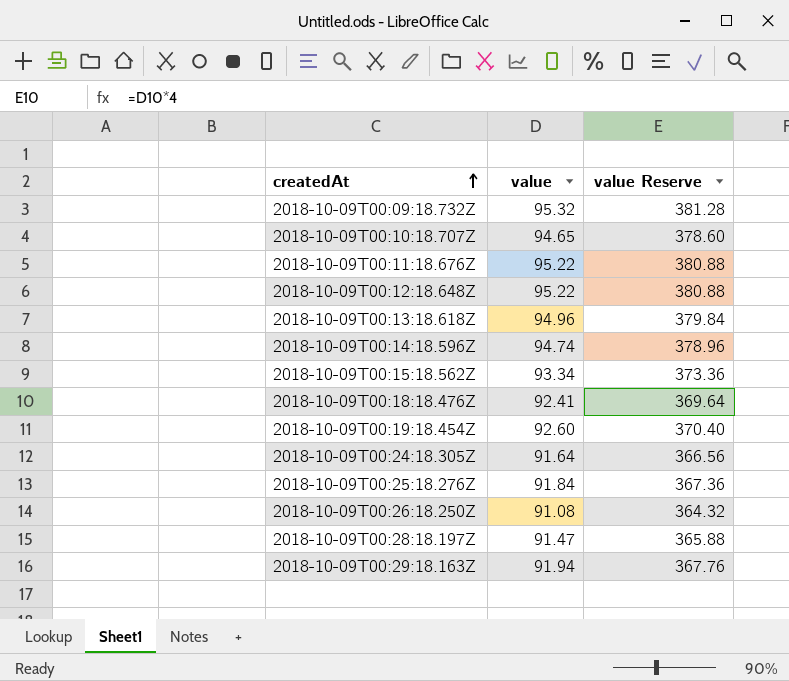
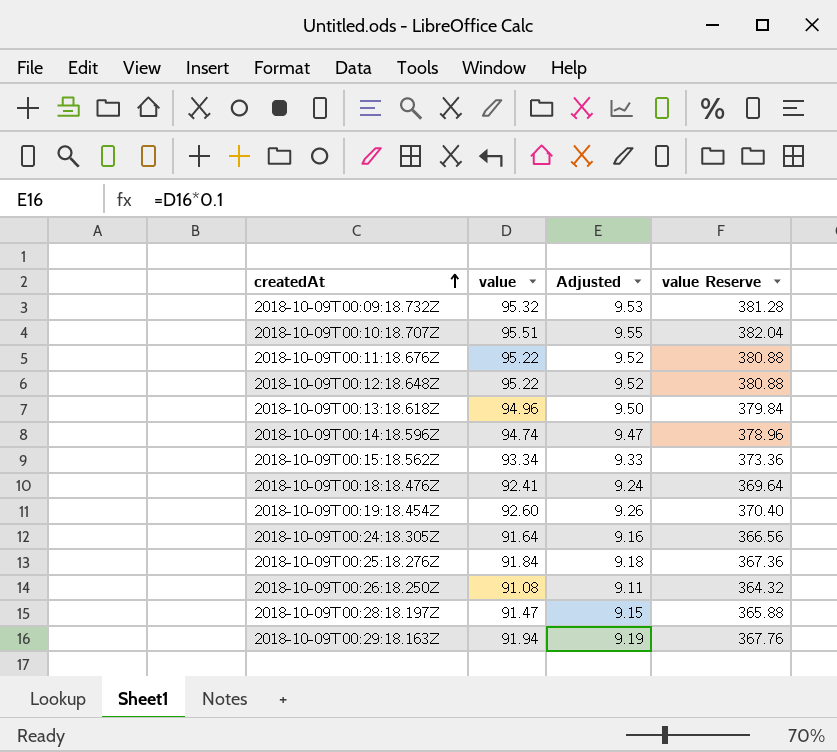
column Adjusted | formula: none -> [value] * 0.1
2018-10-09T00:10:18.707Z | value: 94.65 -> 95.51
2018-10-09T00:10:18.707Z | value Reserve: 378.60 -> 382.04

